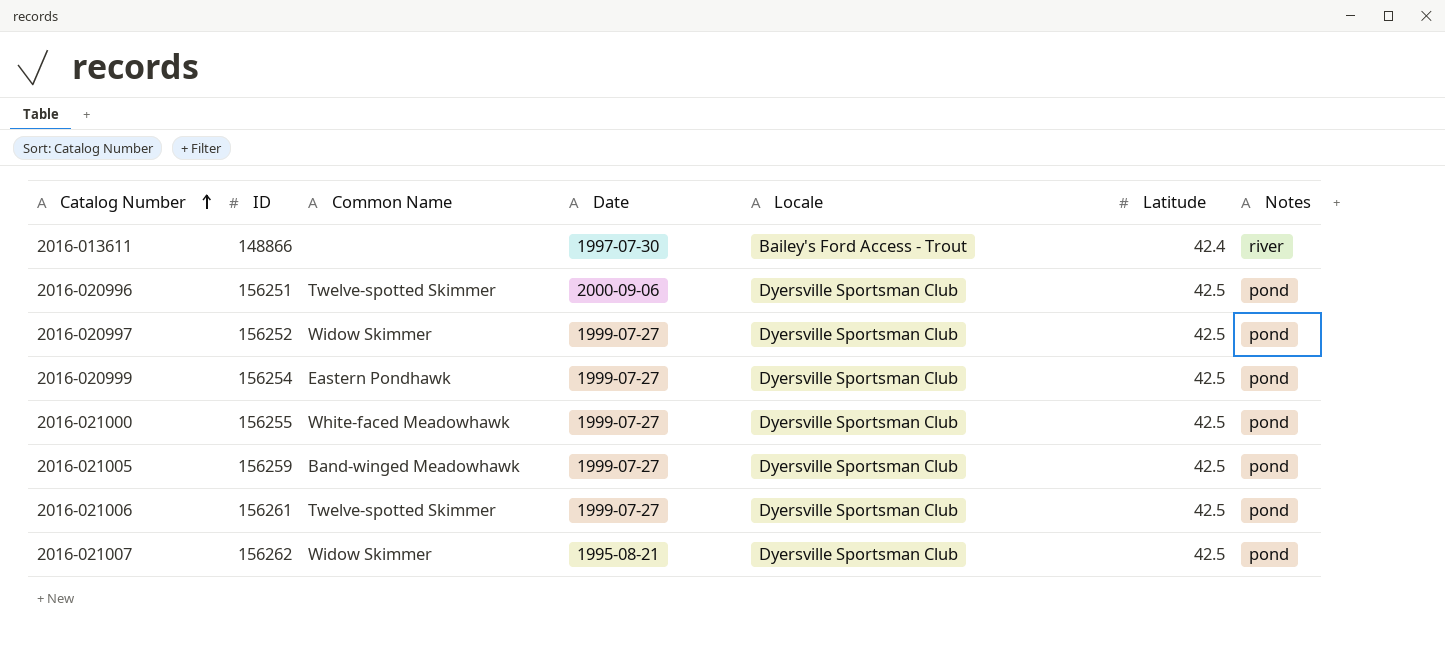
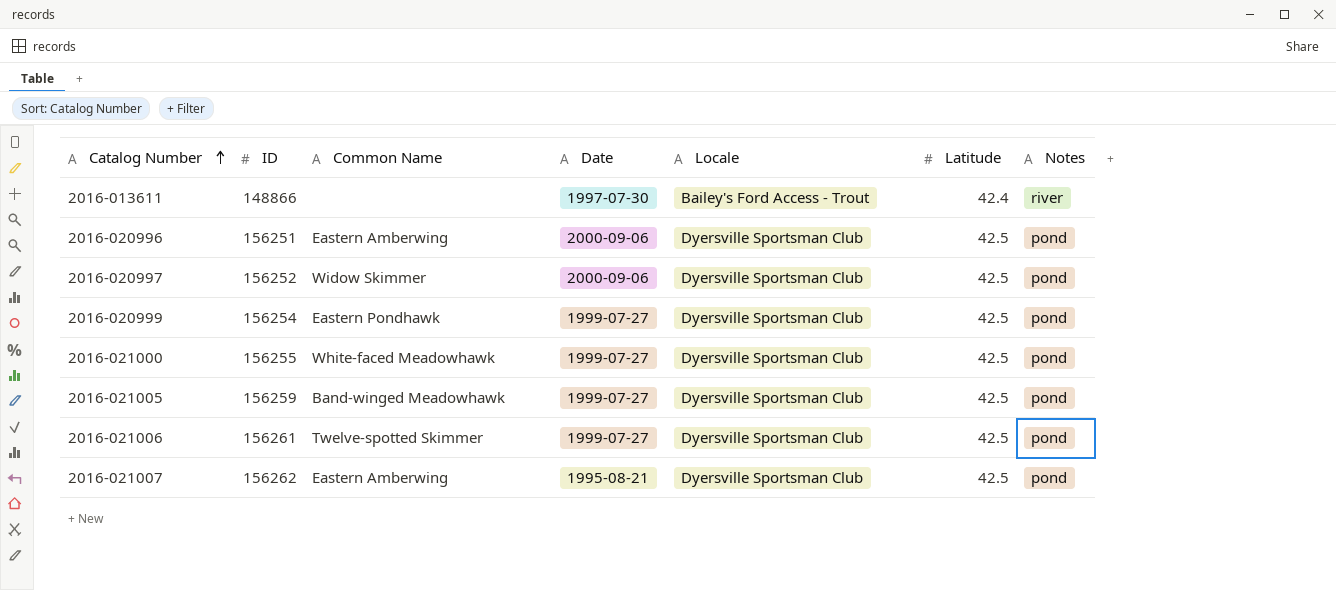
2016-020996 | Common Name: Twelve-spotted Skimmer -> Eastern Amberwing
2016-020997 | Date: 1999-07-27 -> 2000-09-06
2016-021007 | Common Name: Widow Skimmer -> Eastern Amberwing

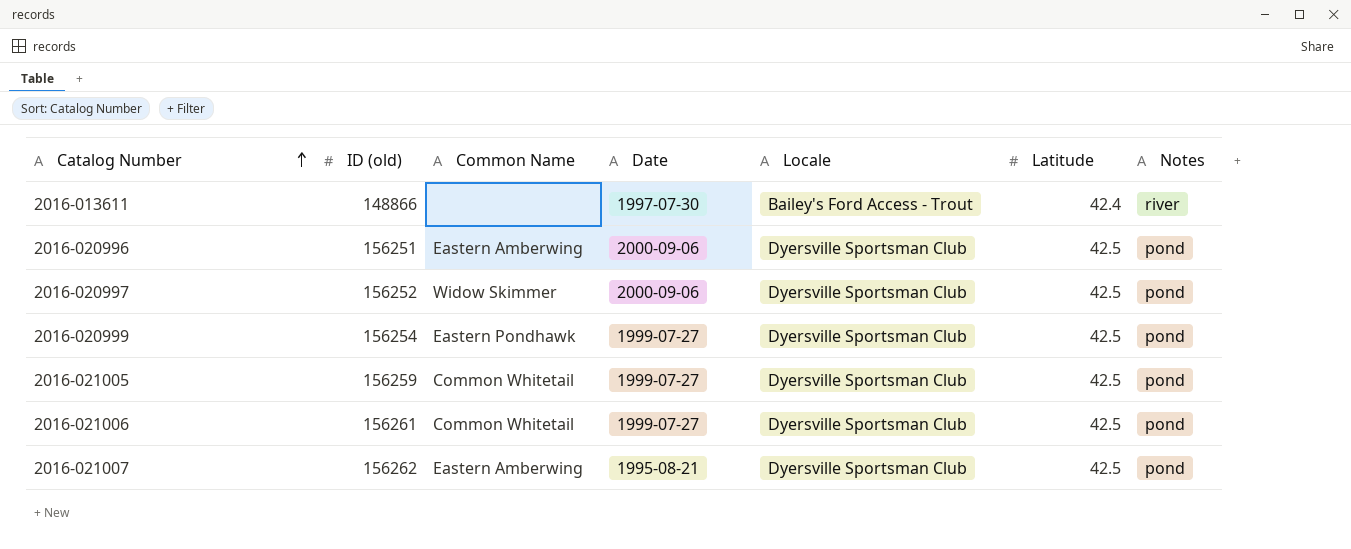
column name: ID -> ID (old)
row 2016-021000: 156255 | White-faced Meadowhawk | 1999-07-27 | Dyersville Sportsman Club | 42.5 | pond -> none
2016-021005 | Common Name: Band-winged Meadowhawk -> Common Whitetail
2016-021006 | Common Name: Twelve-spotted Skimmer -> Common Whitetail

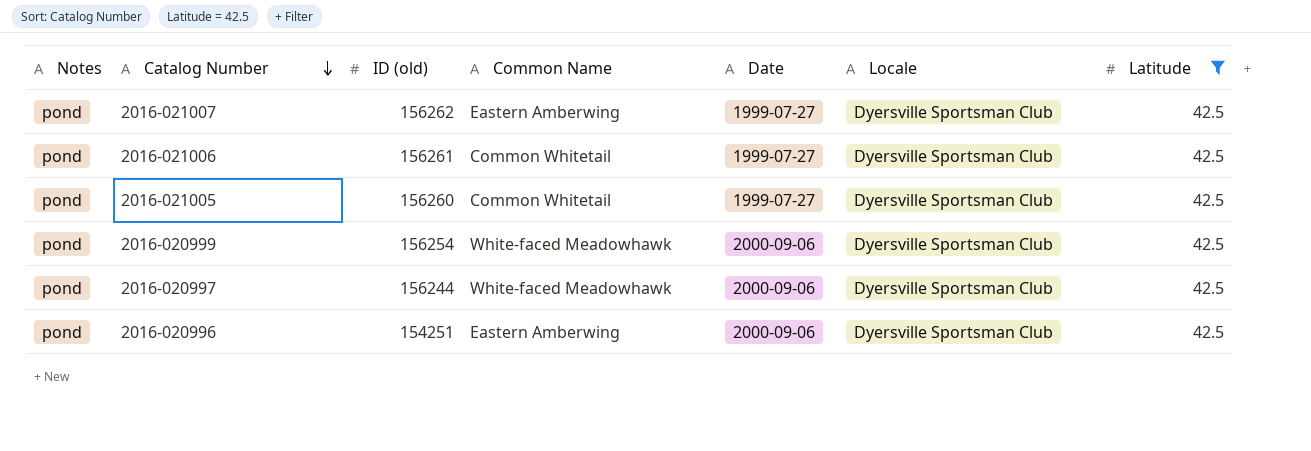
filter: none -> Latitude = 42.5
row order: Catalog Number ascending -> Catalog Number descending
column Notes | position: 7 -> 1
2016-021007 | Date: 1995-08-21 -> 1999-07-27
2016-021005 | ID (old): 156259 -> 156260
2016-020999 | Common Name: Eastern Pondhawk -> White-faced Meadowhawk
2016-020999 | Date: 1999-07-27 -> 2000-09-06
2016-020997 | ID (old): 156252 -> 156244
2016-020997 | Common Name: Widow Skimmer -> White-faced Meadowhawk
2016-020996 | ID (old): 156251 -> 154251

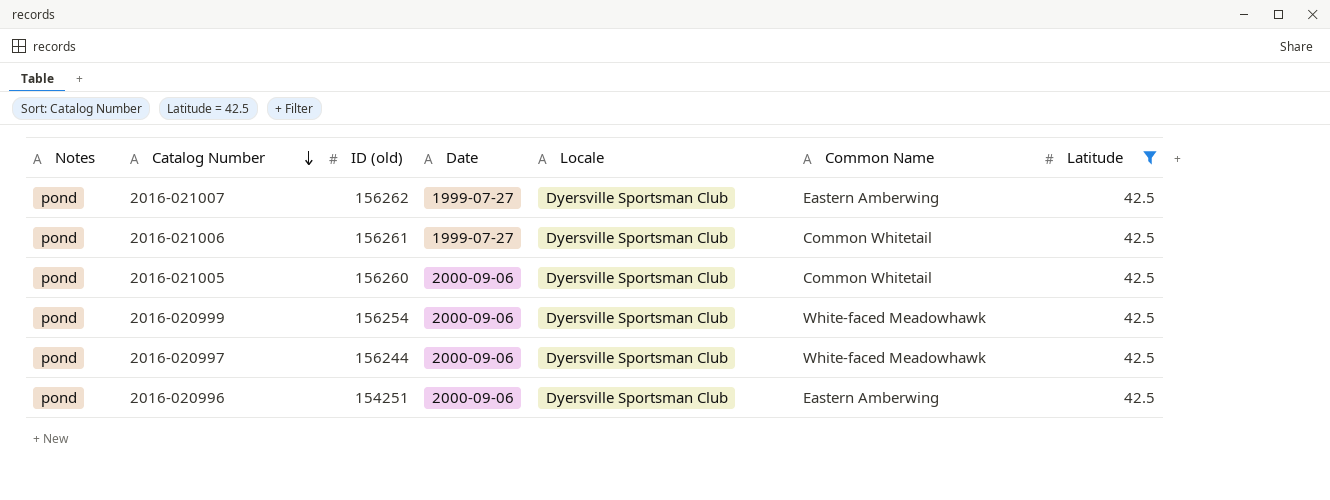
column Common Name | position: 4 -> 6
2016-021005 | Date: 1999-07-27 -> 2000-09-06

